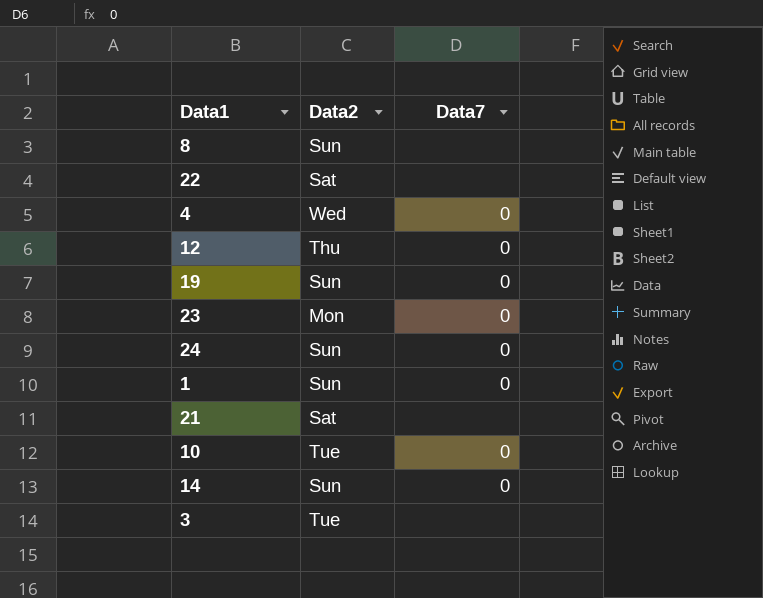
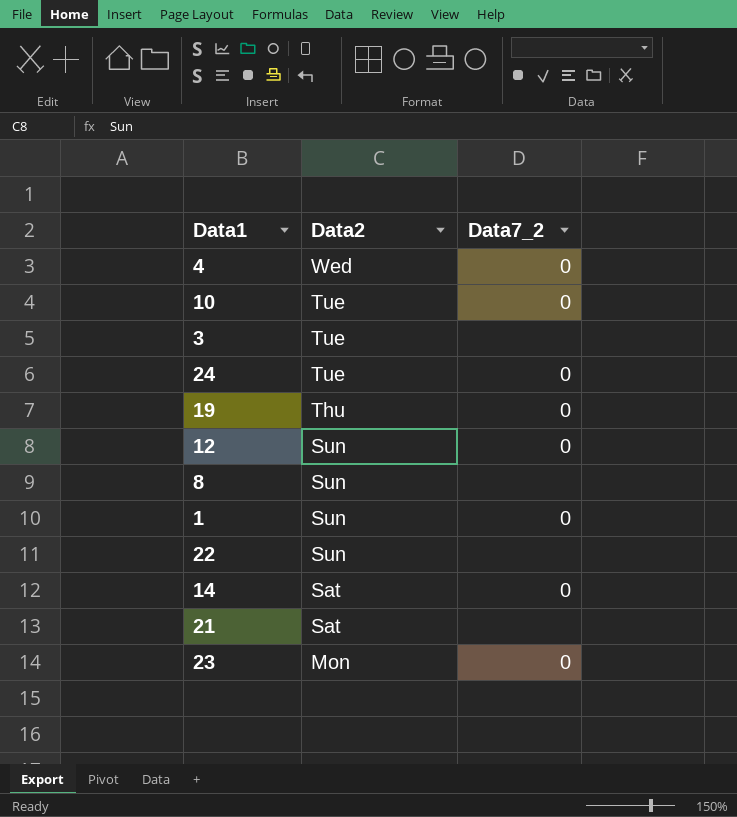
row order: none -> Data2 descending
column name: Data7 -> Data7_2
24 | Data2: Sun -> Tue
19 | Data2: Sun -> Thu
12 | Data2: Thu -> Sun
22 | Data2: Sat -> Sun
14 | Data2: Sun -> Sat

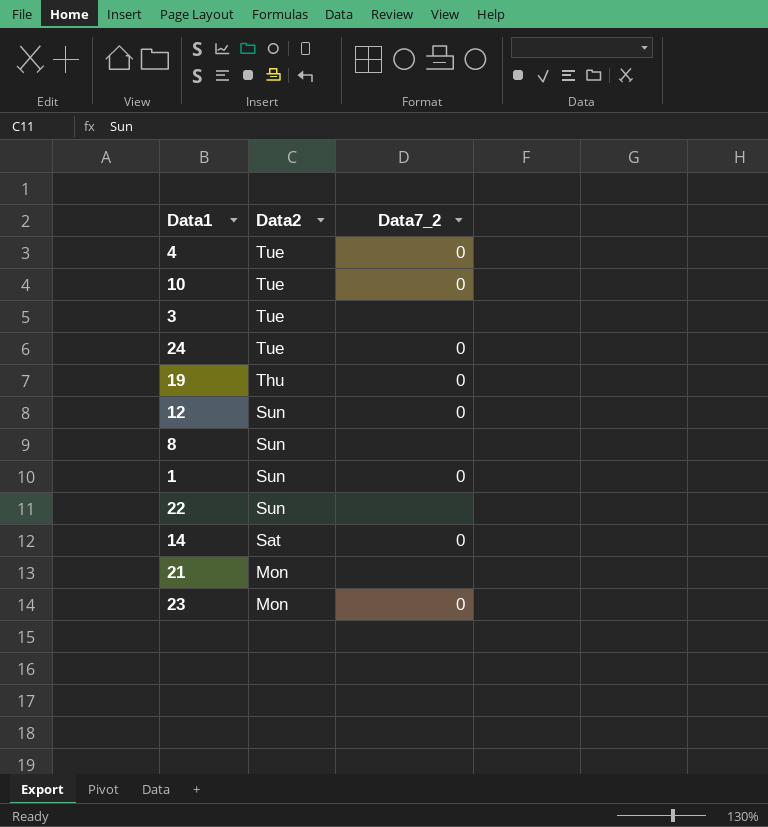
4 | Data2: Wed -> Tue
21 | Data2: Sat -> Mon

